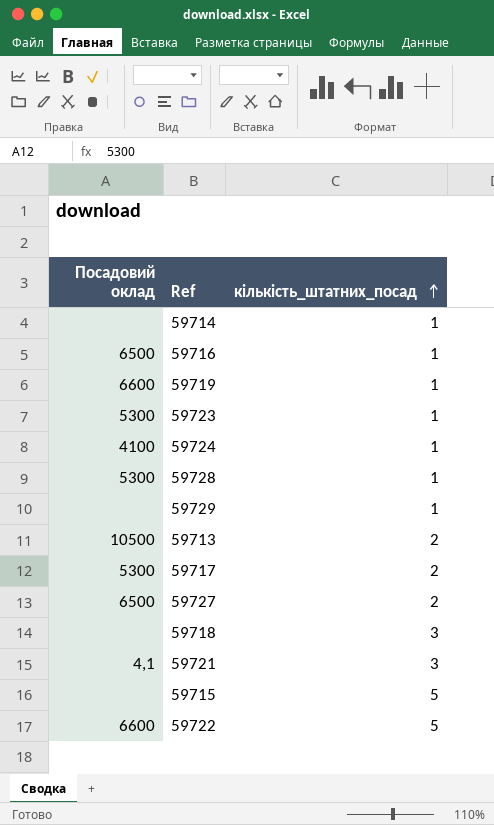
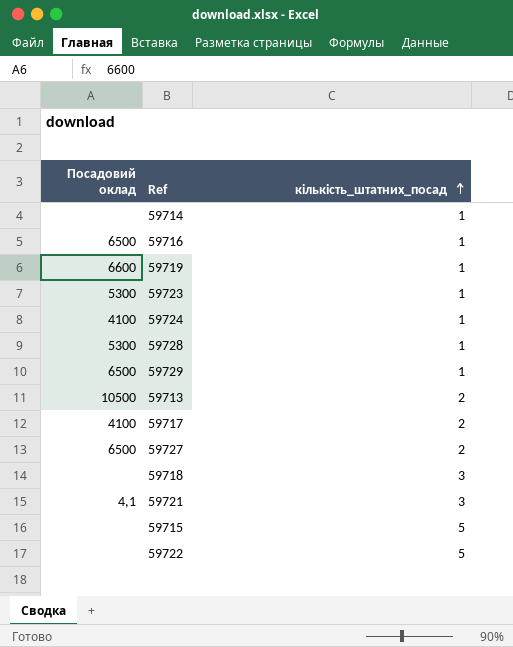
59729 | Посадовий оклад: none -> 6500
59717 | Посадовий оклад: 5300 -> 4100
59722 | Посадовий оклад: 6600 -> none

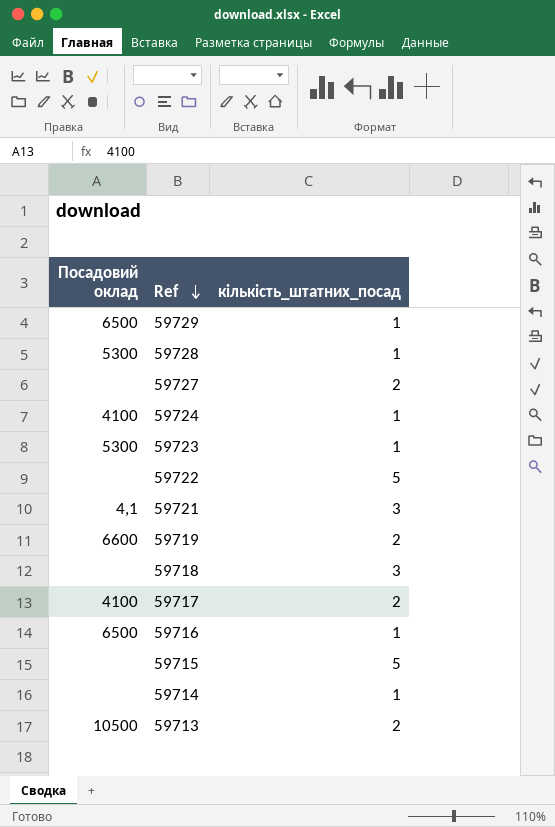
row order: кількість_штатних_посад ascending -> Ref descending
59727 | Посадовий оклад: 6500 -> none
59719 | кількість_штатних_посад: 1 -> 2

